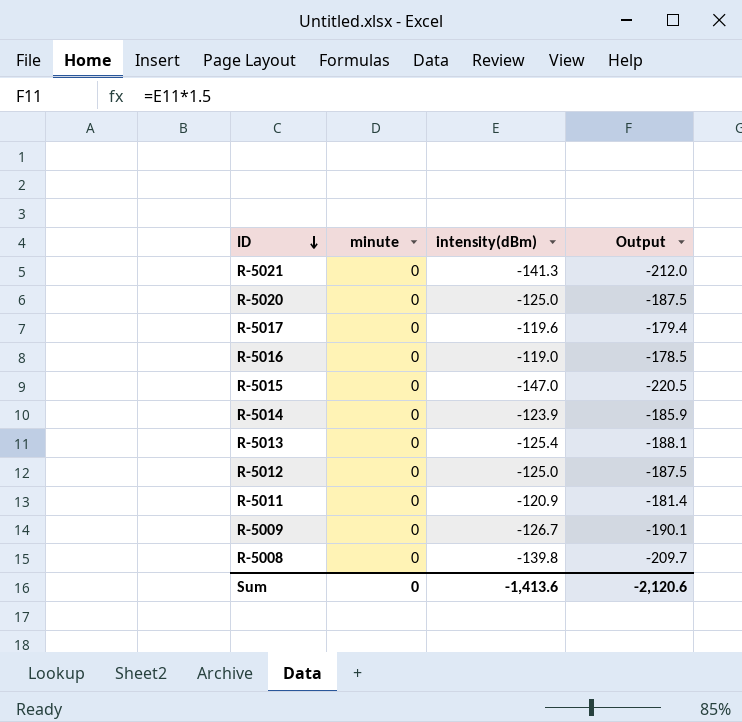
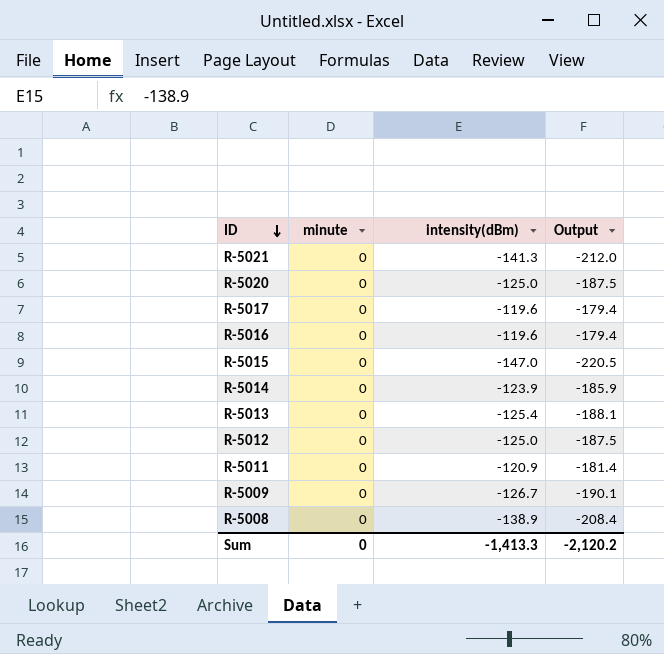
R-5016 | intensity(dBm): -119.0 -> -119.6
R-5016 | Output: -178.5 -> -179.4
R-5008 | intensity(dBm): -139.8 -> -138.9
R-5008 | Output: -209.7 -> -208.4
Sum | intensity(dBm): -1,413.6 -> -1,413.3
Sum | Output: -2,120.6 -> -2,120.2

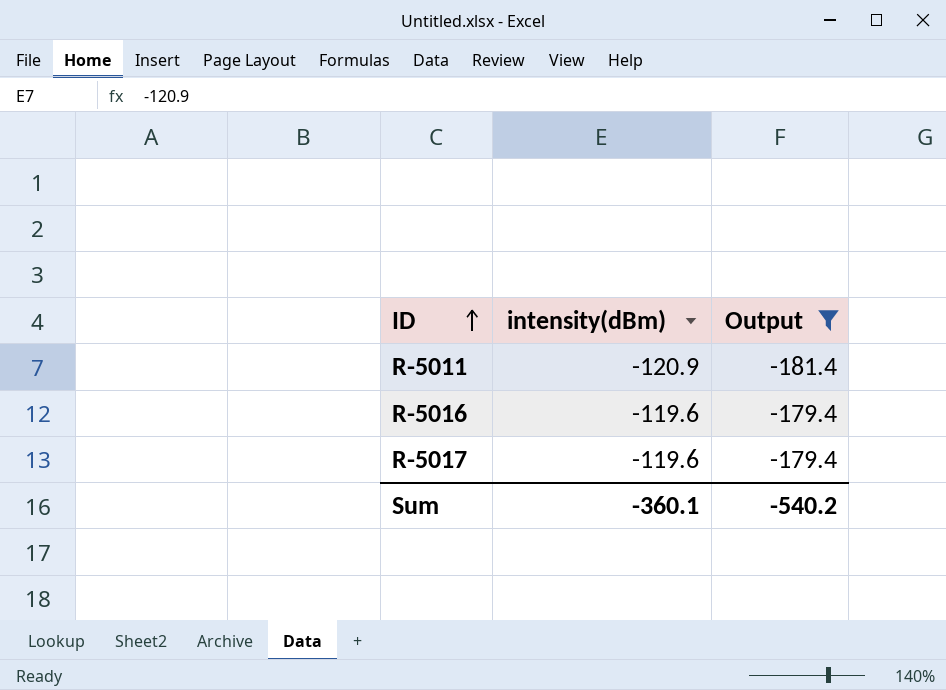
filter: none -> Output >= -181.4
row order: ID descending -> ID ascending
column minute | position: 2 -> none
Sum | intensity(dBm): -1,413.3 -> -360.1
Sum | Output: -2,120.2 -> -540.2

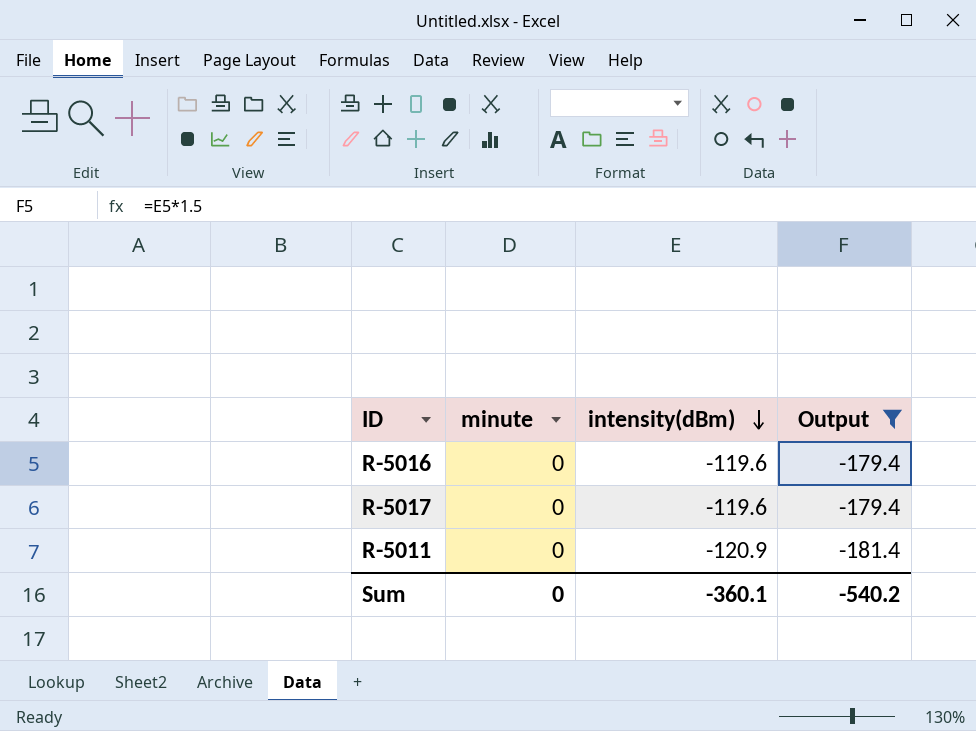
row order: ID ascending -> intensity(dBm) descending
column minute | position: none -> 2

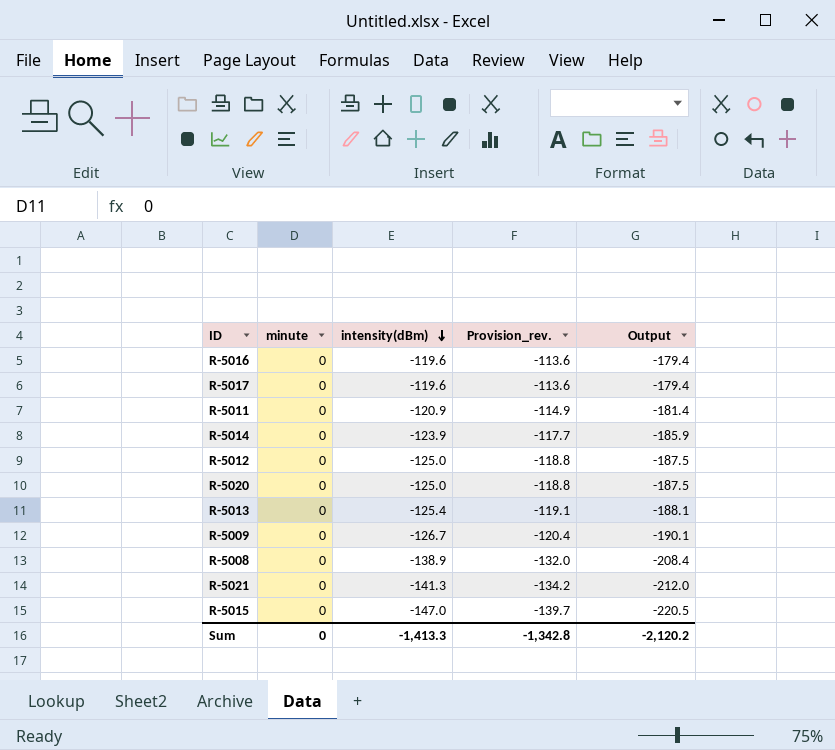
filter: Output >= -181.4 -> none
column Provision_rev. | formula: none -> [intensity(dBm)] * 0.95
Sum | intensity(dBm): -360.1 -> -1,413.3
Sum | Output: -540.2 -> -2,120.2

